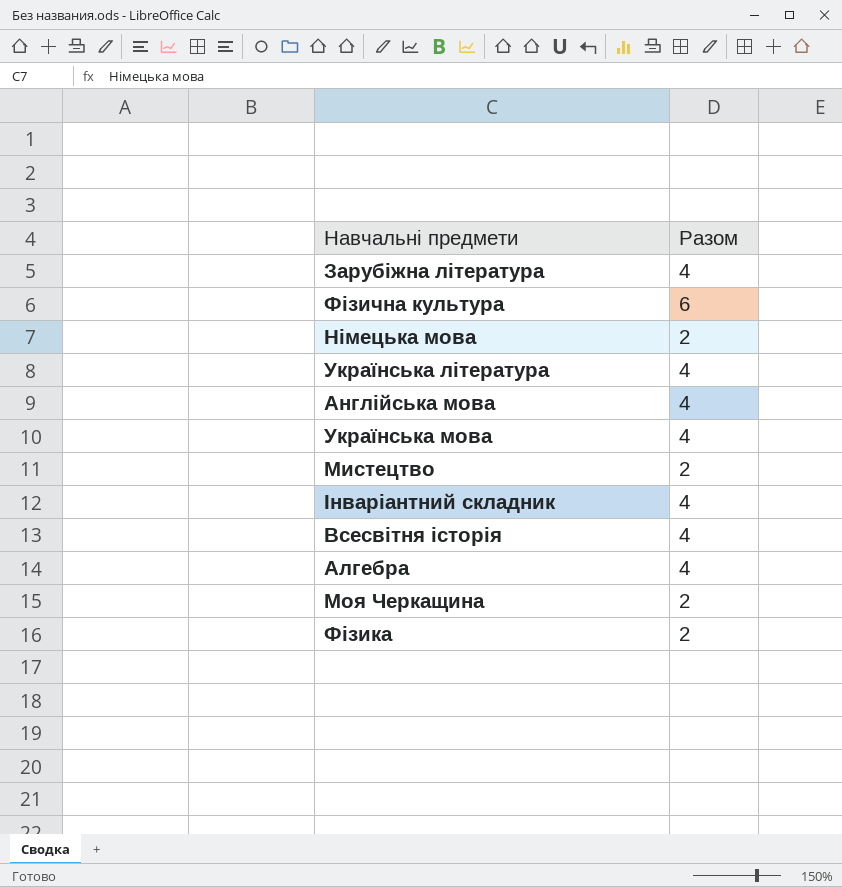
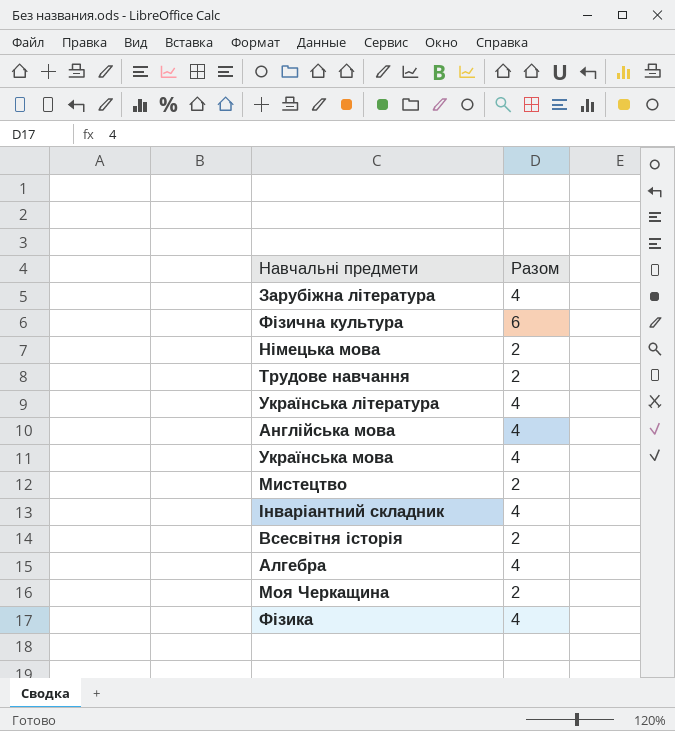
row Трудове навчання: none -> 2
Всесвітня історія | Разом: 4 -> 2
Фізика | Разом: 2 -> 4

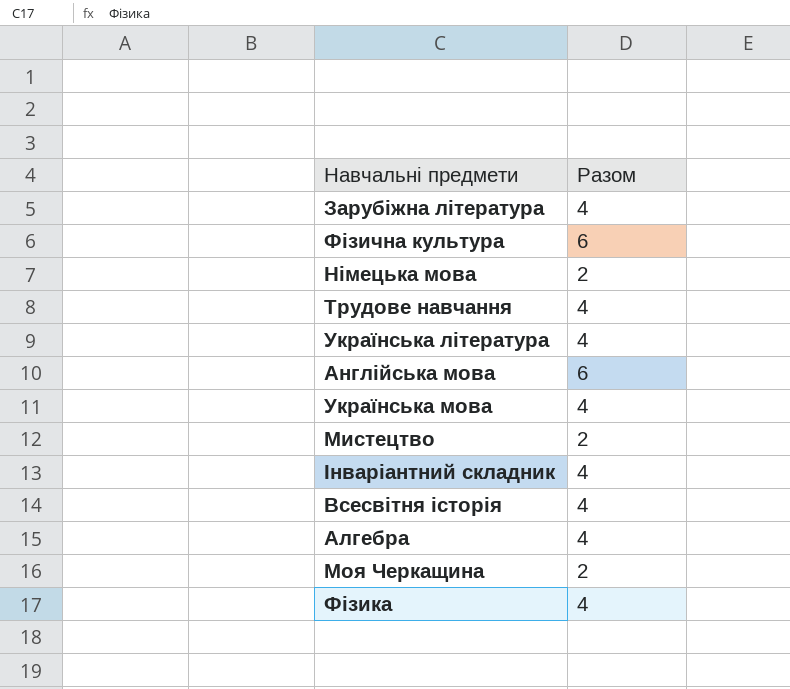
Трудове навчання | Разом: 2 -> 4
Англійська мова | Разом: 4 -> 6
Всесвітня історія | Разом: 2 -> 4

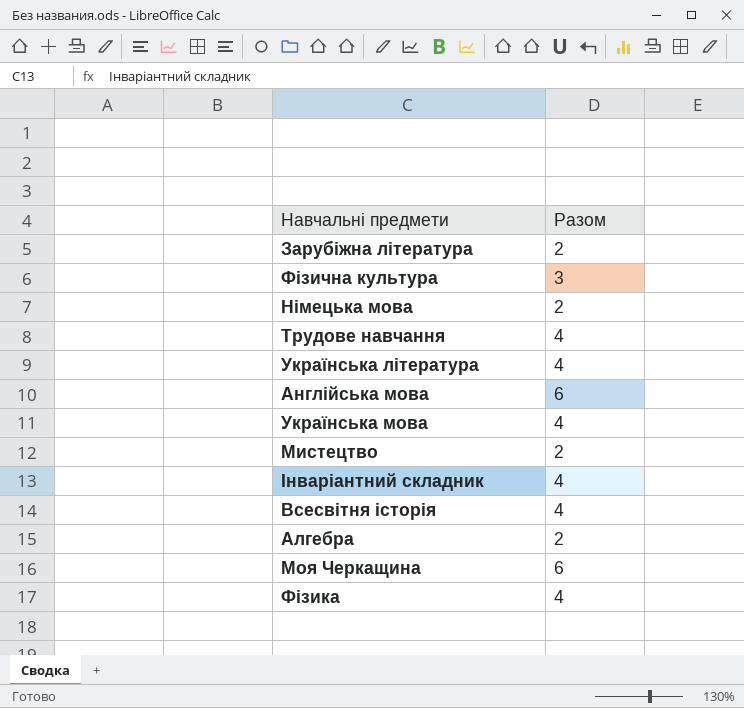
Зарубіжна література | Разом: 4 -> 2
Фізична культура | Разом: 6 -> 3
Алгебра | Разом: 4 -> 2
Моя Черкащина | Разом: 2 -> 6

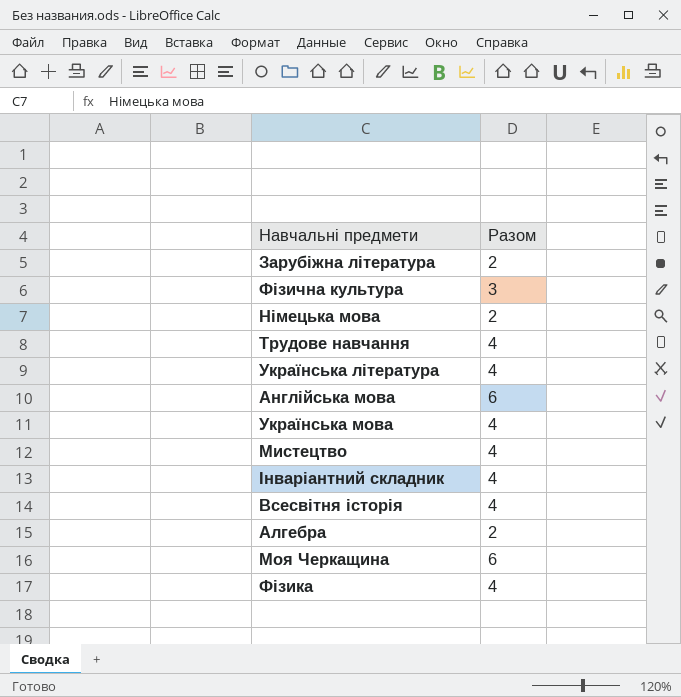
Мистецтво | Разом: 2 -> 4

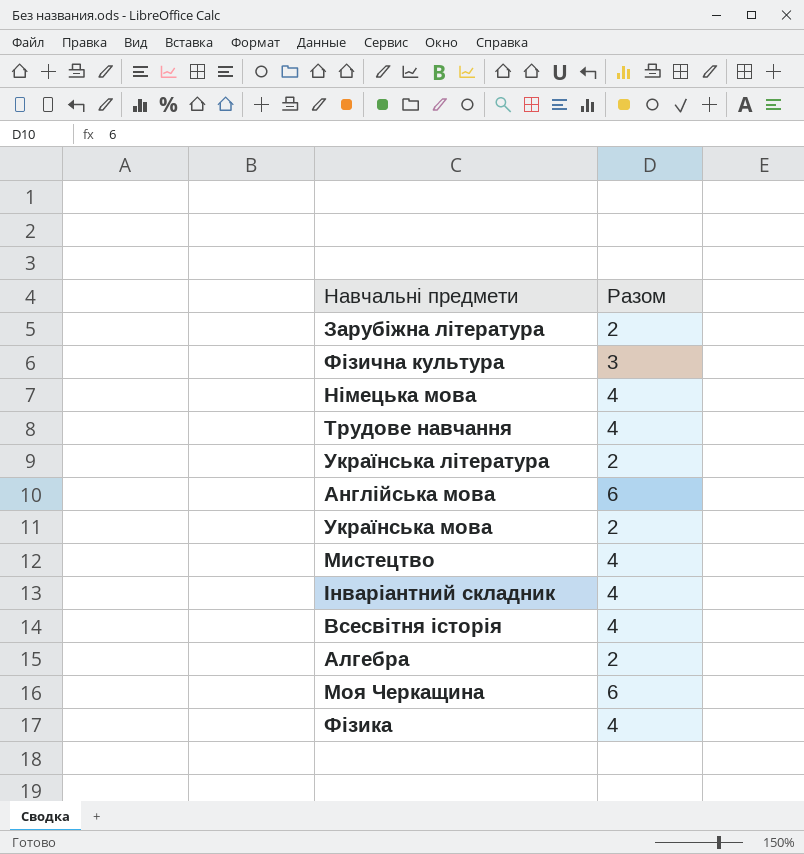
Німецька мова | Разом: 2 -> 4
Українська література | Разом: 4 -> 2
Українська мова | Разом: 4 -> 2

